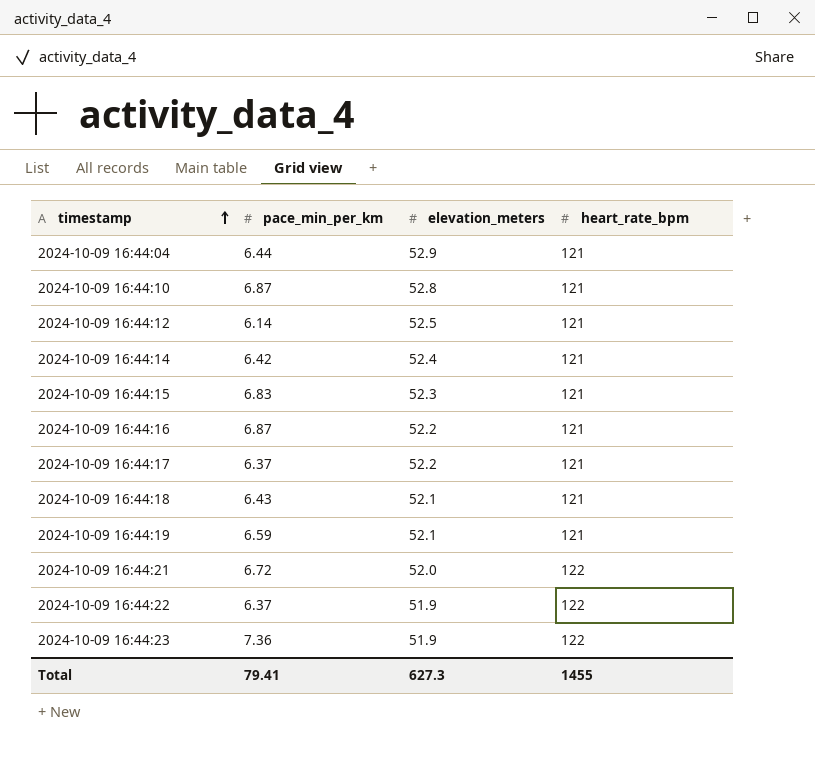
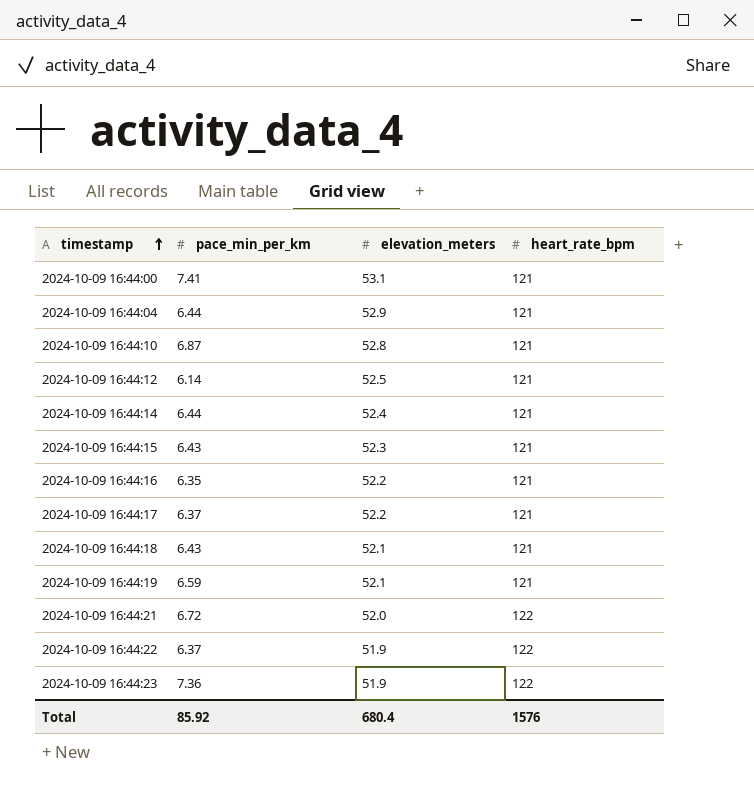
row 2024-10-09 16:44:00: none -> 7.41 | 53.1 | 121
2024-10-09 16:44:14 | pace_min_per_km: 6.42 -> 6.44
2024-10-09 16:44:15 | pace_min_per_km: 6.83 -> 6.43
2024-10-09 16:44:16 | pace_min_per_km: 6.87 -> 6.35
Total | pace_min_per_km: 79.41 -> 85.92
Total | elevation_meters: 627.3 -> 680.4
Total | heart_rate_bpm: 1455 -> 1576

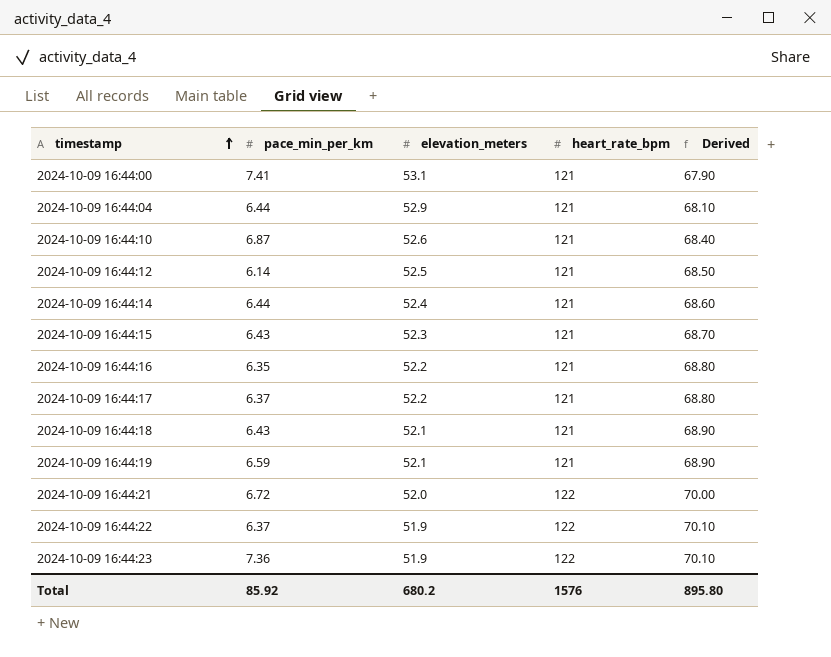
column Derived | formula: none -> [heart_rate_bpm] - [elevation_meters]
2024-10-09 16:44:10 | elevation_meters: 52.8 -> 52.6
Total | elevation_meters: 680.4 -> 680.2

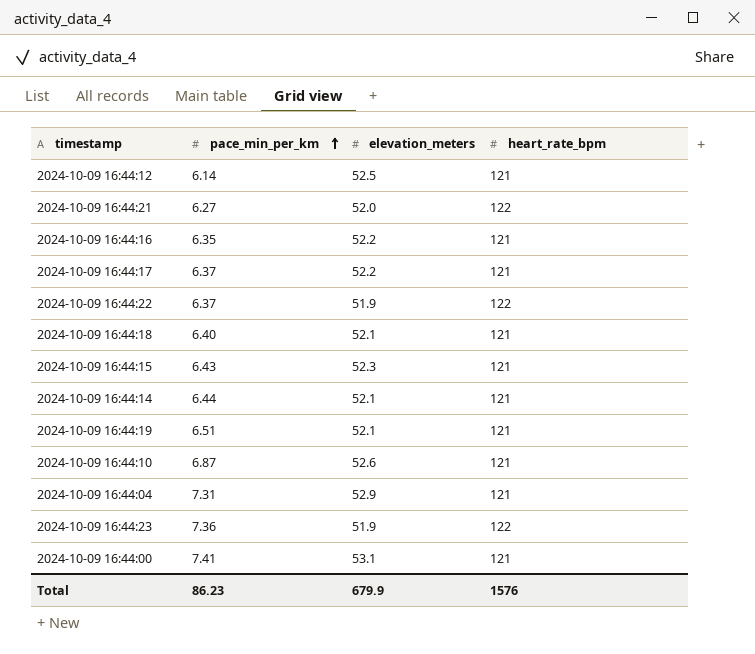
row order: timestamp ascending -> pace_min_per_km ascending
column Derived | formula: [heart_rate_bpm] - [elevation_meters] -> none
2024-10-09 16:44:21 | pace_min_per_km: 6.72 -> 6.27
2024-10-09 16:44:18 | pace_min_per_km: 6.43 -> 6.40
2024-10-09 16:44:14 | elevation_meters: 52.4 -> 52.1
2024-10-09 16:44:19 | pace_min_per_km: 6.59 -> 6.51
2024-10-09 16:44:04 | pace_min_per_km: 6.44 -> 7.31
Total | pace_min_per_km: 85.92 -> 86.23
Total | elevation_meters: 680.2 -> 679.9

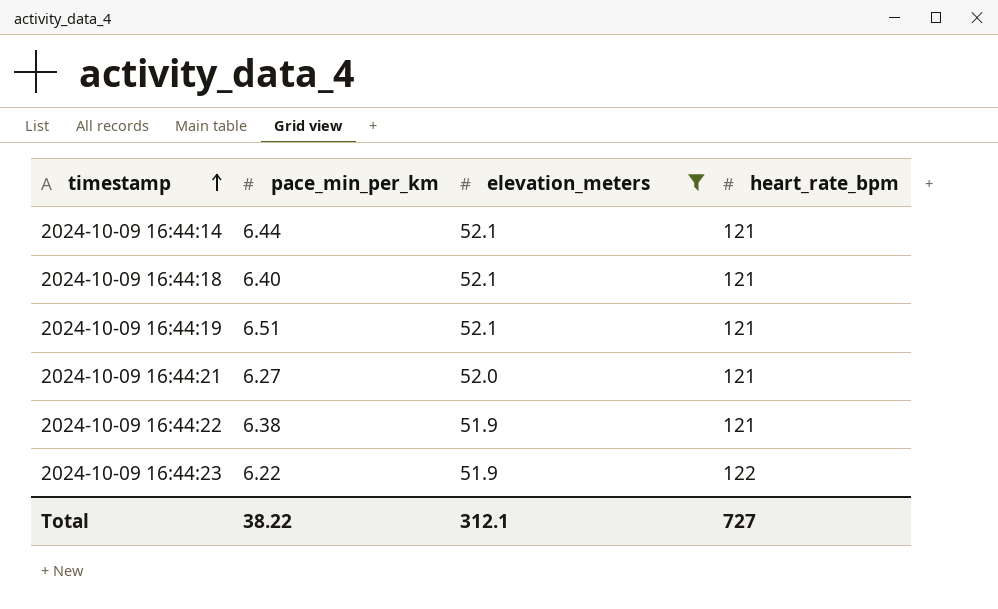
filter: none -> elevation_meters <= 52.1
row order: pace_min_per_km ascending -> timestamp ascending
2024-10-09 16:44:21 | heart_rate_bpm: 122 -> 121
2024-10-09 16:44:22 | pace_min_per_km: 6.37 -> 6.38
2024-10-09 16:44:22 | heart_rate_bpm: 122 -> 121
2024-10-09 16:44:23 | pace_min_per_km: 7.36 -> 6.22
Total | pace_min_per_km: 86.23 -> 38.22
Total | elevation_meters: 679.9 -> 312.1
Total | heart_rate_bpm: 1576 -> 727

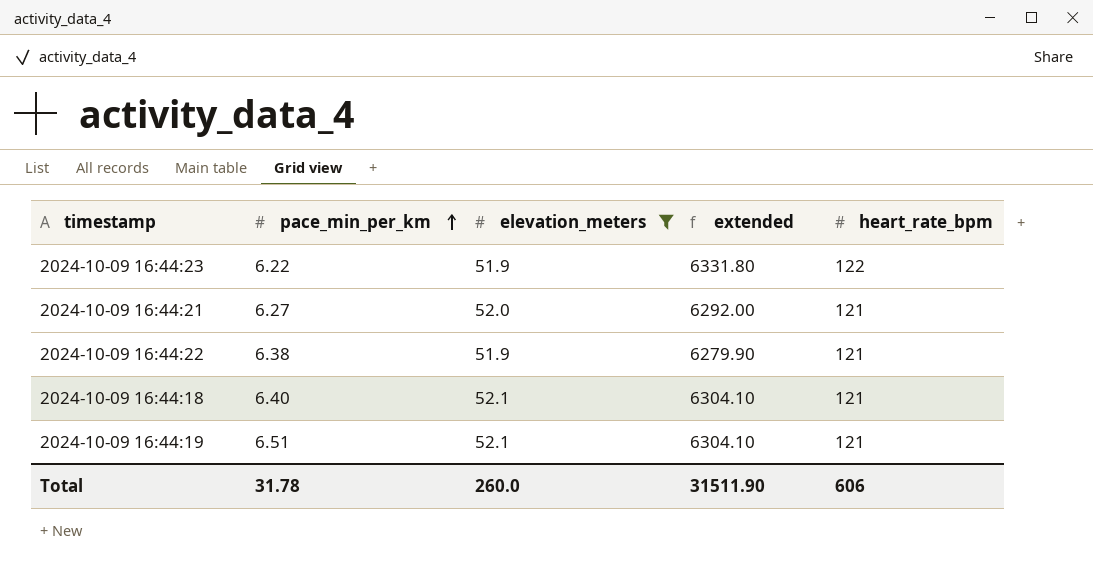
row order: timestamp ascending -> pace_min_per_km ascending
column extended | formula: none -> [elevation_meters] * [heart_rate_bpm]
row 2024-10-09 16:44:14: 6.44 | 52.1 | 121 -> none
Total | pace_min_per_km: 38.22 -> 31.78
Total | elevation_meters: 312.1 -> 260.0
Total | heart_rate_bpm: 727 -> 606

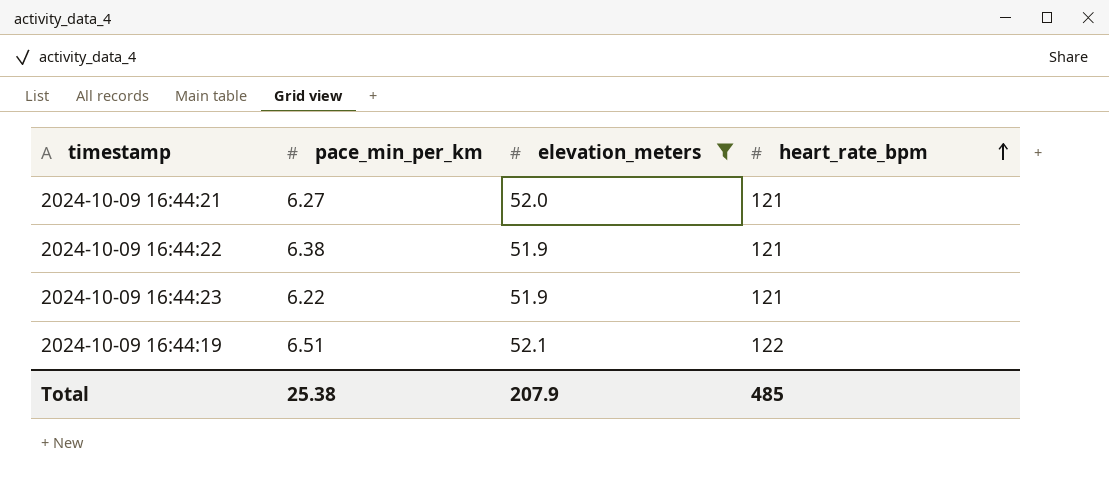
row order: pace_min_per_km ascending -> heart_rate_bpm ascending
column extended | formula: [elevation_meters] * [heart_rate_bpm] -> none
row 2024-10-09 16:44:18: 6.40 | 52.1 | 6304.10 | 121 -> none
2024-10-09 16:44:23 | heart_rate_bpm: 122 -> 121
2024-10-09 16:44:19 | heart_rate_bpm: 121 -> 122
Total | pace_min_per_km: 31.78 -> 25.38
Total | elevation_meters: 260.0 -> 207.9
Total | heart_rate_bpm: 606 -> 485

